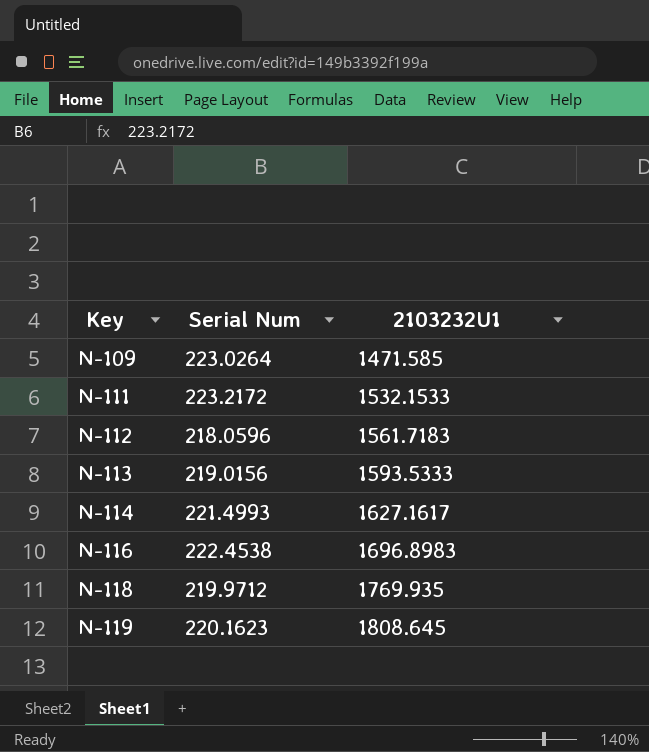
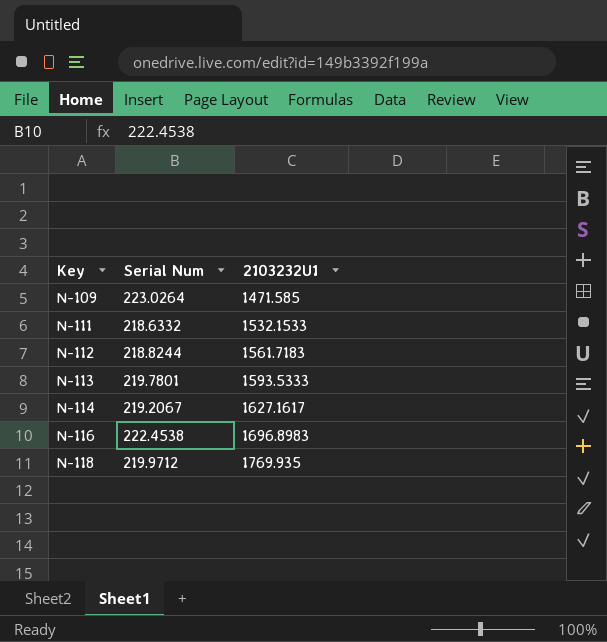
row N-119: 220.1623 | 1808.645 -> none
N-111 | Serial Num: 223.2172 -> 218.6332
N-112 | Serial Num: 218.0596 -> 218.8244
N-113 | Serial Num: 219.0156 -> 219.7801
N-114 | Serial Num: 221.4993 -> 219.2067

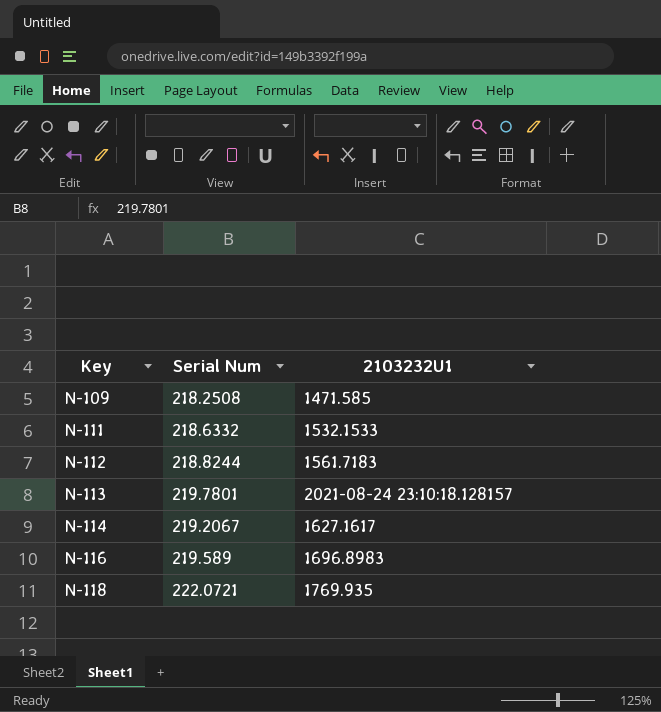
N-109 | Serial Num: 223.0264 -> 218.2508
N-113 | 2103232U1: 1593.5333 -> 2021-08-24 23:10:18.128157
N-116 | Serial Num: 222.4538 -> 219.589
N-118 | Serial Num: 219.9712 -> 222.0721

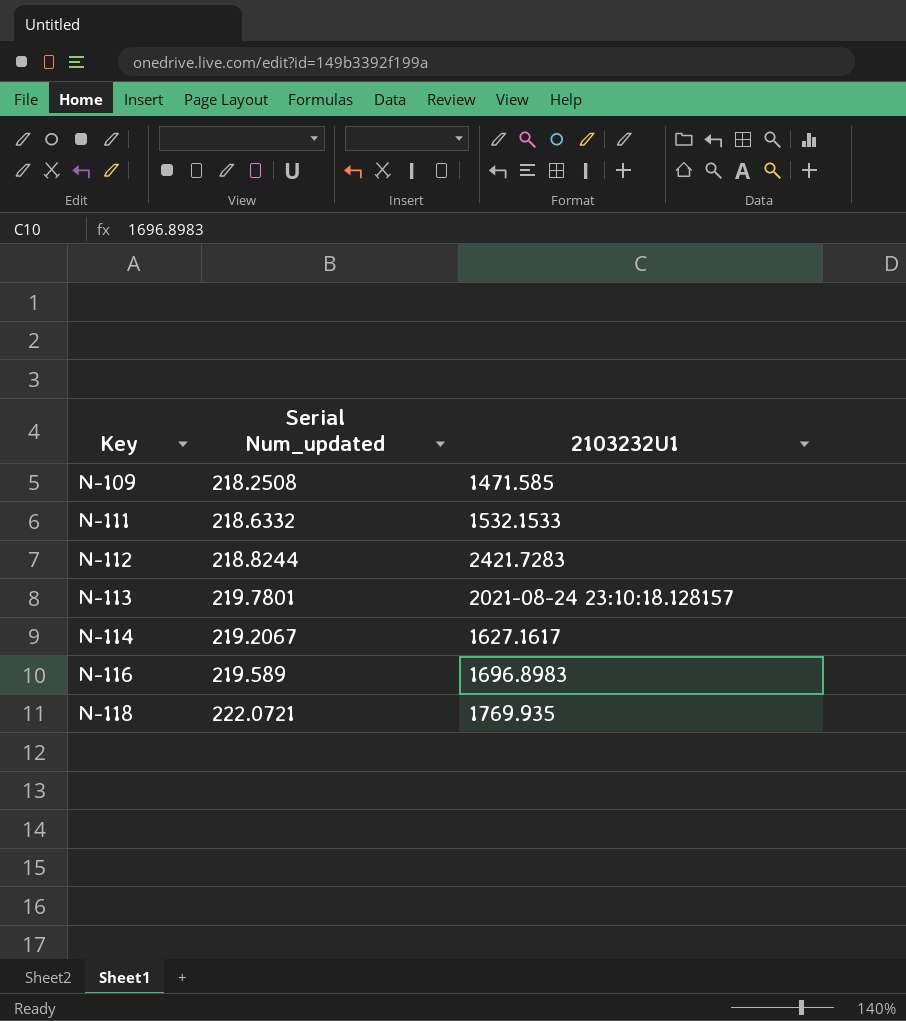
column name: Serial Num -> Serial Num_updated
N-112 | 2103232U1: 1561.7183 -> 2421.7283

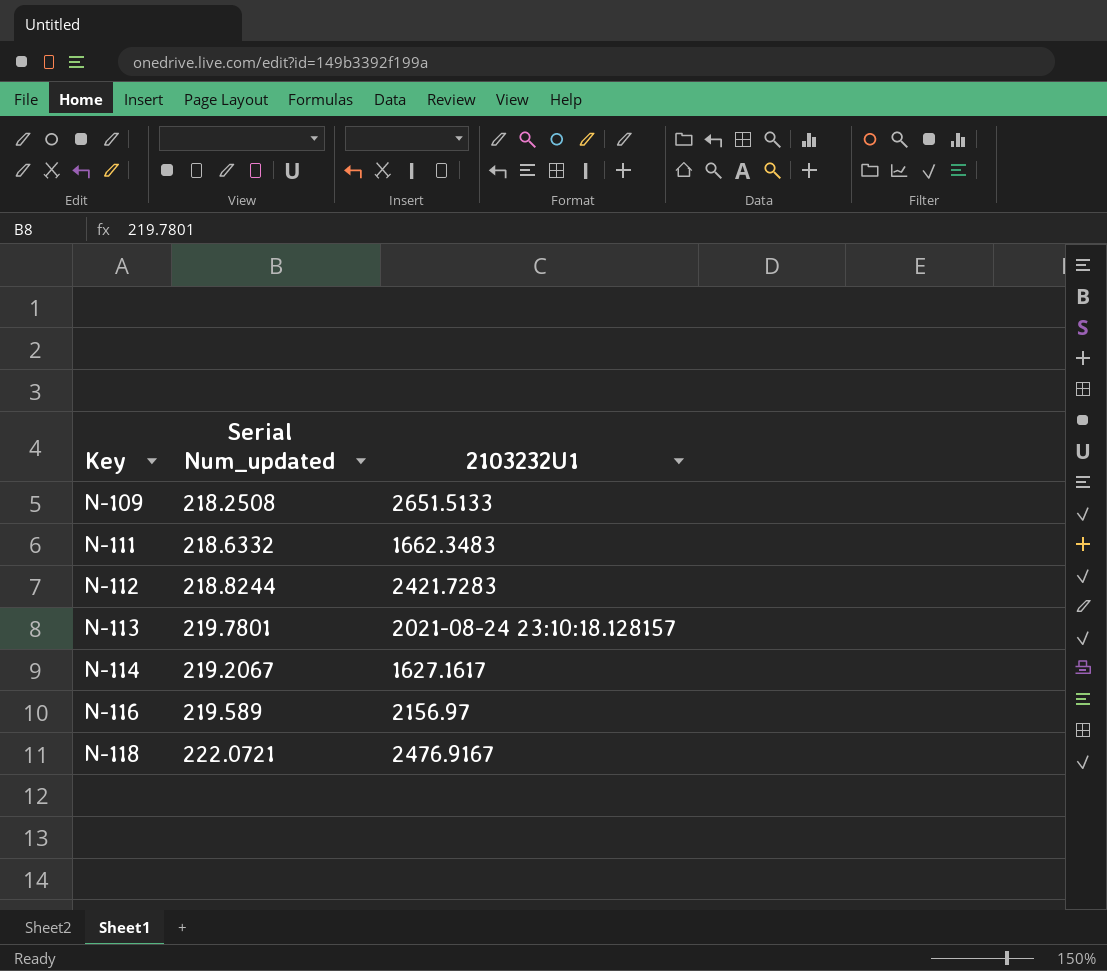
N-109 | 2103232U1: 1471.585 -> 2651.5133
N-111 | 2103232U1: 1532.1533 -> 1662.3483
N-116 | 2103232U1: 1696.8983 -> 2156.97
N-118 | 2103232U1: 1769.935 -> 2476.9167

